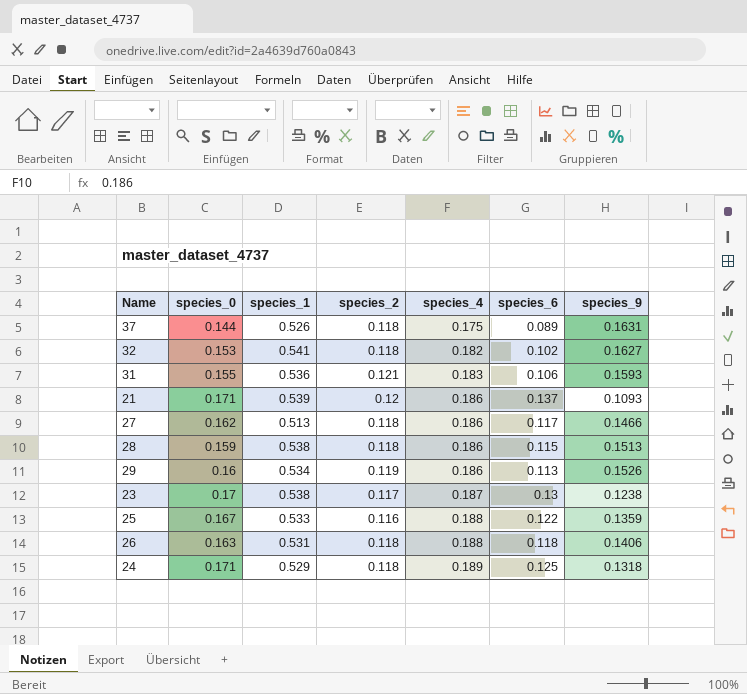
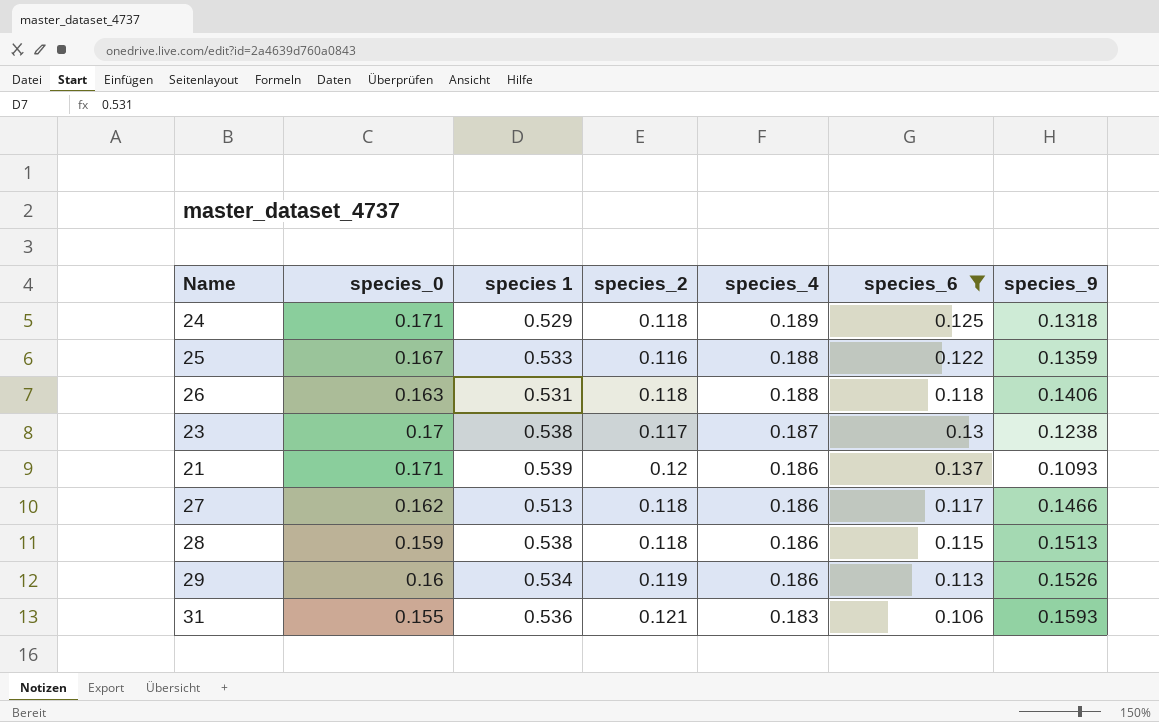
filter: none -> species_6 >= 0.106
row order: species_4 ascending -> species_4 descending
column name: species_1 -> species 1

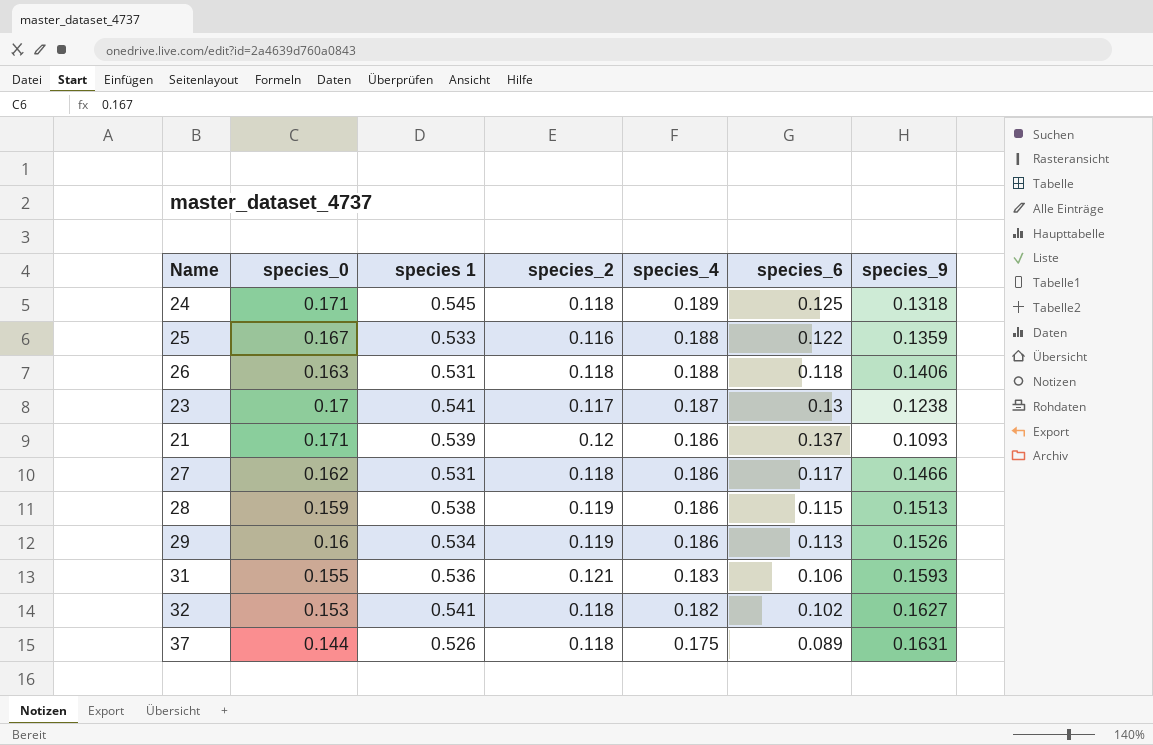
filter: species_6 >= 0.106 -> none
24 | species 1: 0.529 -> 0.545
23 | species 1: 0.538 -> 0.541
27 | species 1: 0.513 -> 0.531
28 | species_2: 0.118 -> 0.119

